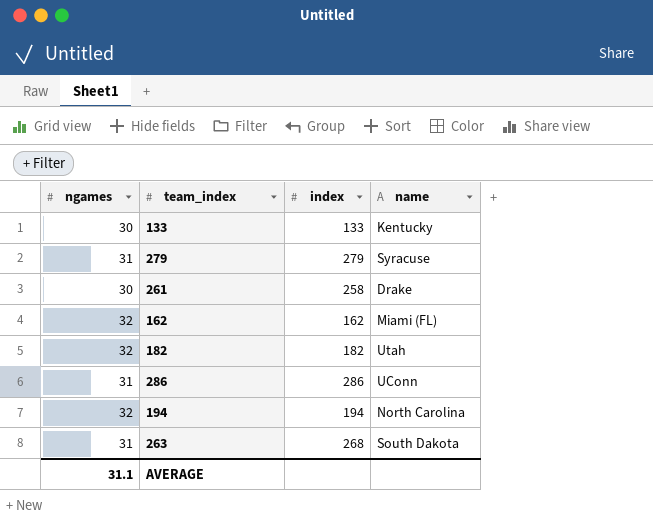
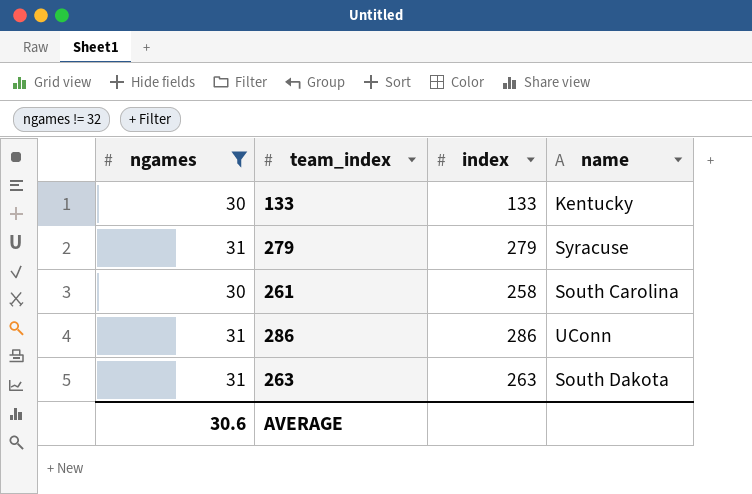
filter: none -> ngames != 32
261 | name: Drake -> South Carolina
263 | index: 268 -> 263
AVERAGE | ngames: 31.1 -> 30.6

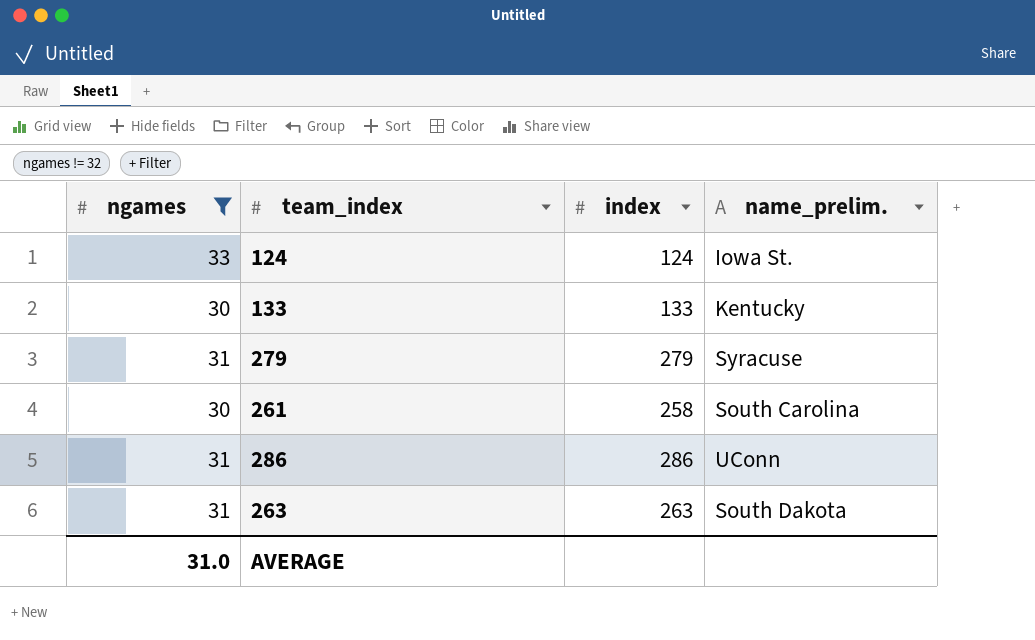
column name: name -> name_prelim.
row 124: none -> 33 | 124 | Iowa St.
AVERAGE | ngames: 30.6 -> 31.0

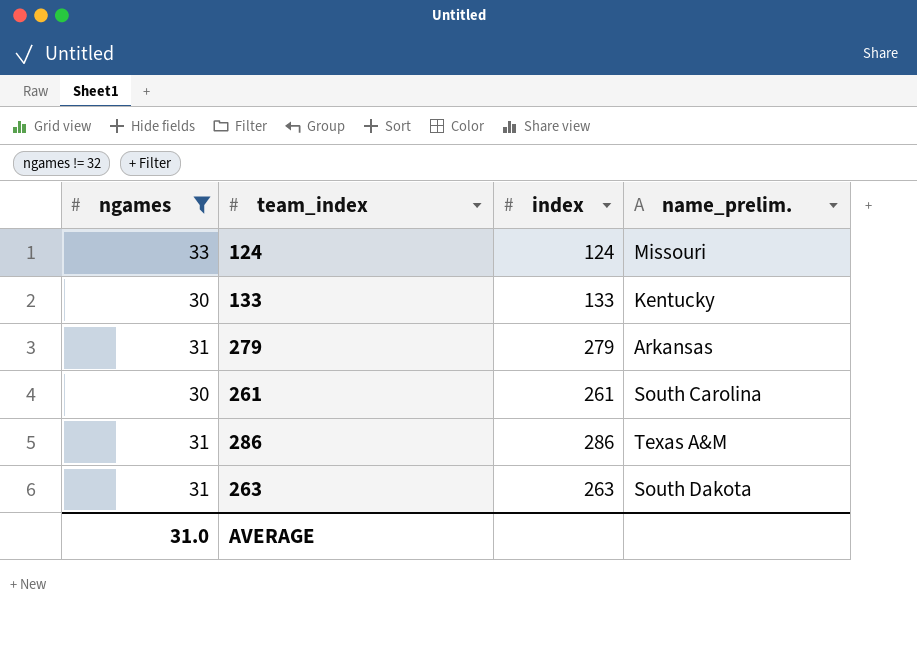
124 | name_prelim.: Iowa St. -> Missouri
279 | name_prelim.: Syracuse -> Arkansas
261 | index: 258 -> 261
286 | name_prelim.: UConn -> Texas A&M

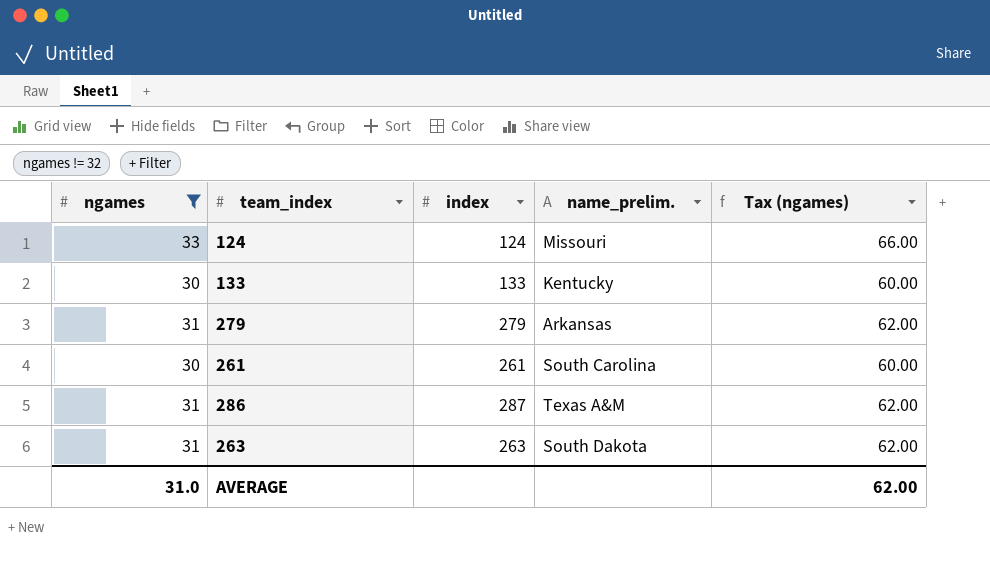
column Tax (ngames) | formula: none -> [ngames] * 2
286 | index: 286 -> 287

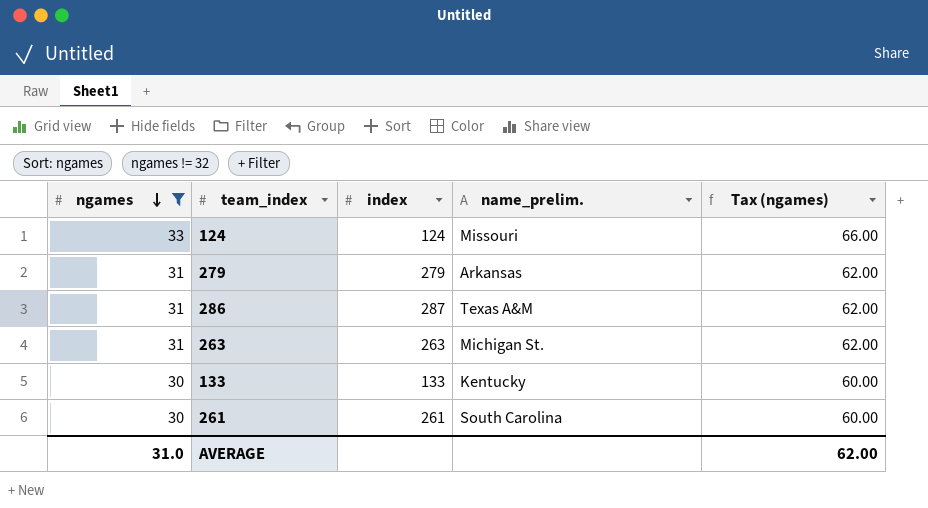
row order: none -> ngames descending
263 | name_prelim.: South Dakota -> Michigan St.

